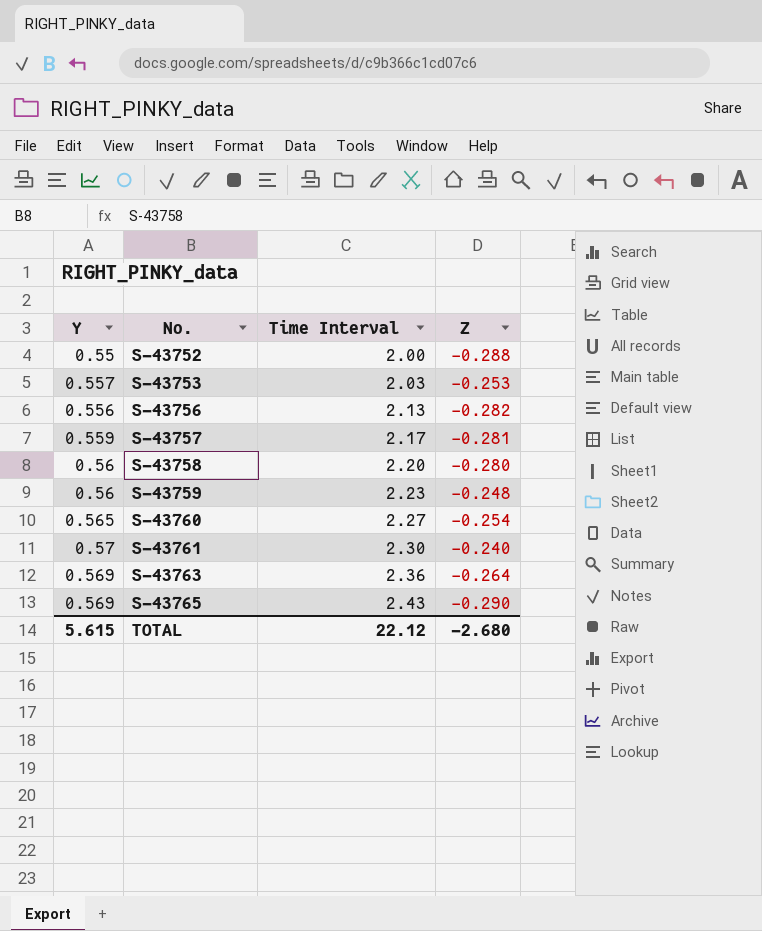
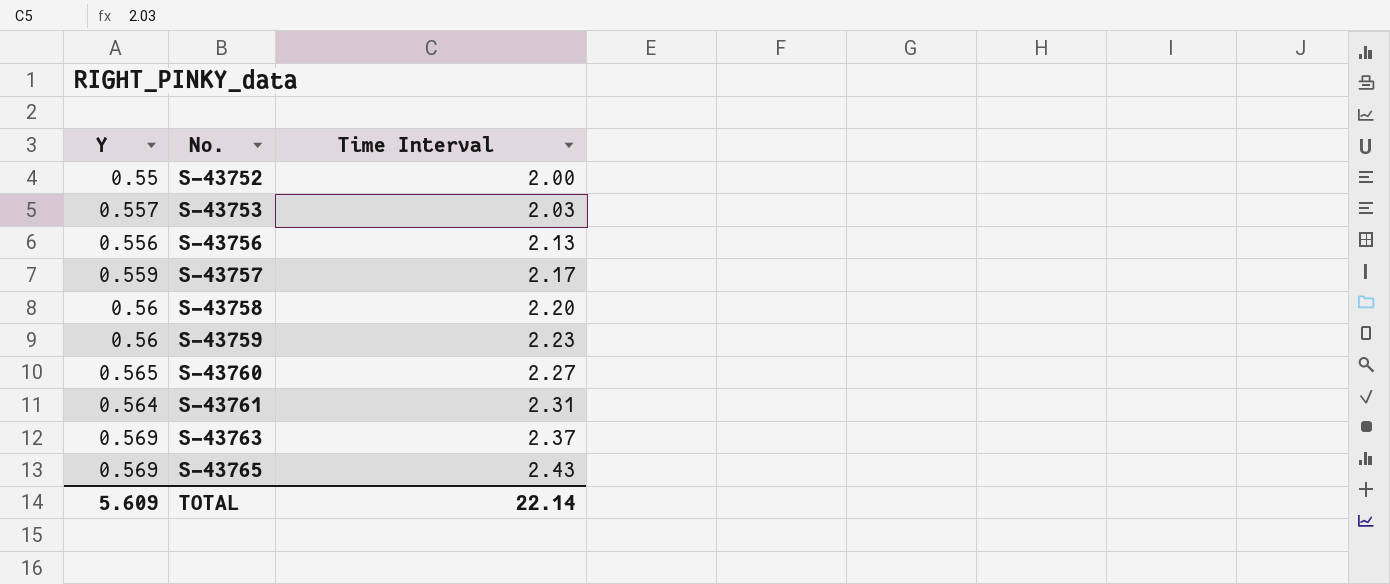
column Z | position: 4 -> none
S-43761 | Y: 0.57 -> 0.564
S-43761 | Time Interval: 2.30 -> 2.31
S-43763 | Time Interval: 2.36 -> 2.37
TOTAL | Y: 5.615 -> 5.609
TOTAL | Time Interval: 22.12 -> 22.14

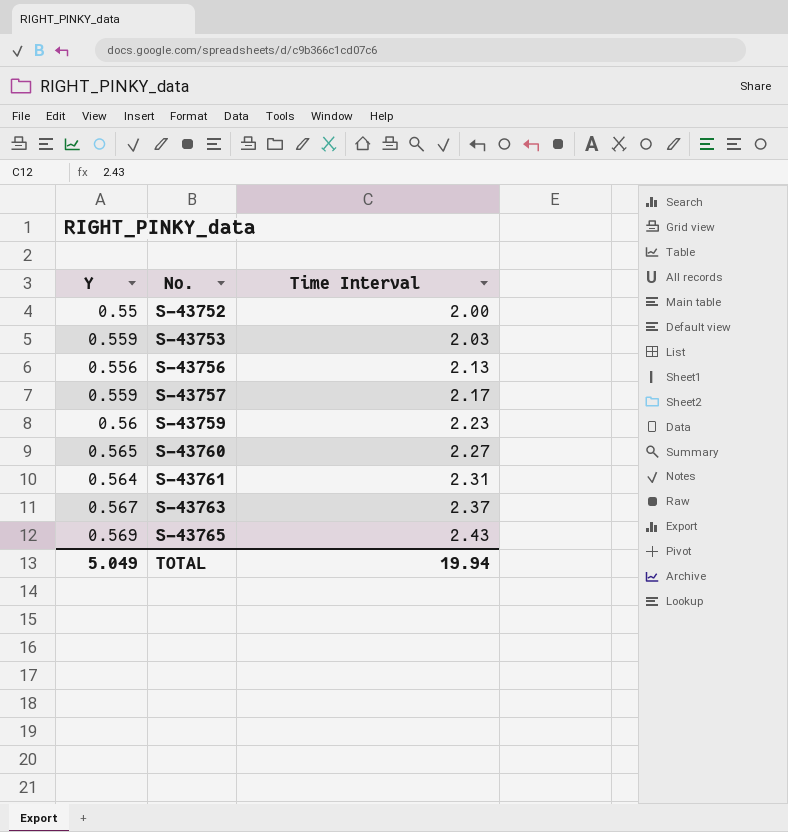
row S-43758: 0.56 | 2.20 -> none
S-43753 | Y: 0.557 -> 0.559
S-43763 | Y: 0.569 -> 0.567
TOTAL | Y: 5.609 -> 5.049
TOTAL | Time Interval: 22.14 -> 19.94

